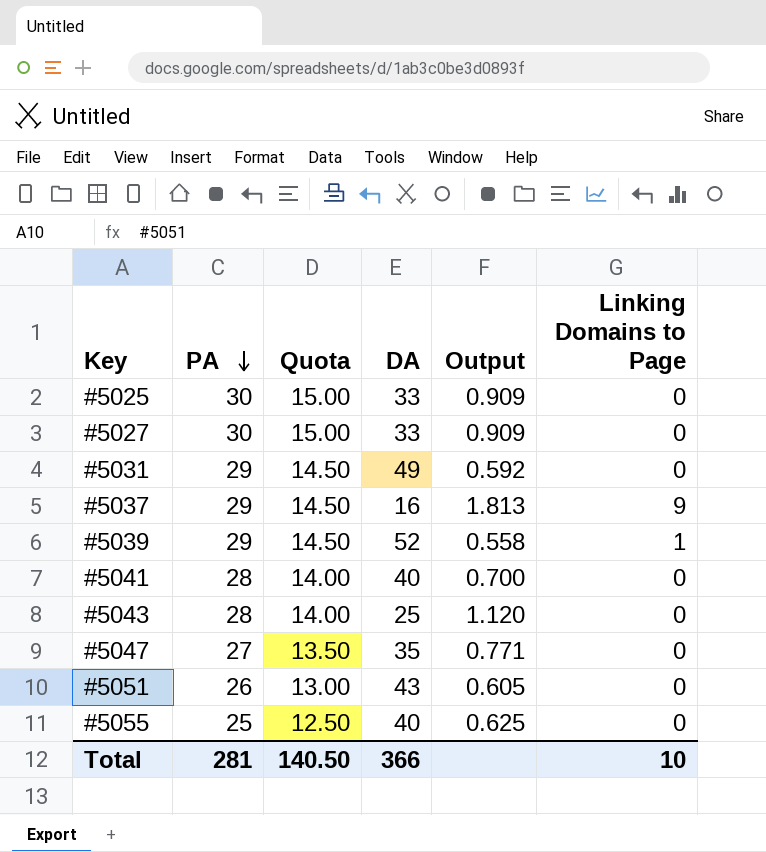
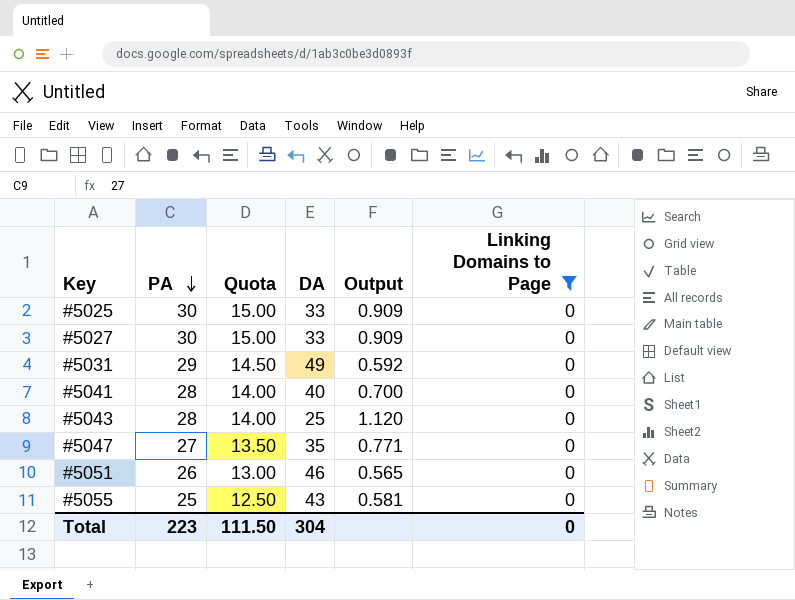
filter: none -> Linking Domains to Page = 0
#5051 | DA: 43 -> 46
#5051 | Output: 0.605 -> 0.565
#5055 | DA: 40 -> 43
#5055 | Output: 0.625 -> 0.581
Total | PA: 281 -> 223
Total | Quota: 140.50 -> 111.50
Total | DA: 366 -> 304
Total | Linking Domains to Page: 10 -> 0

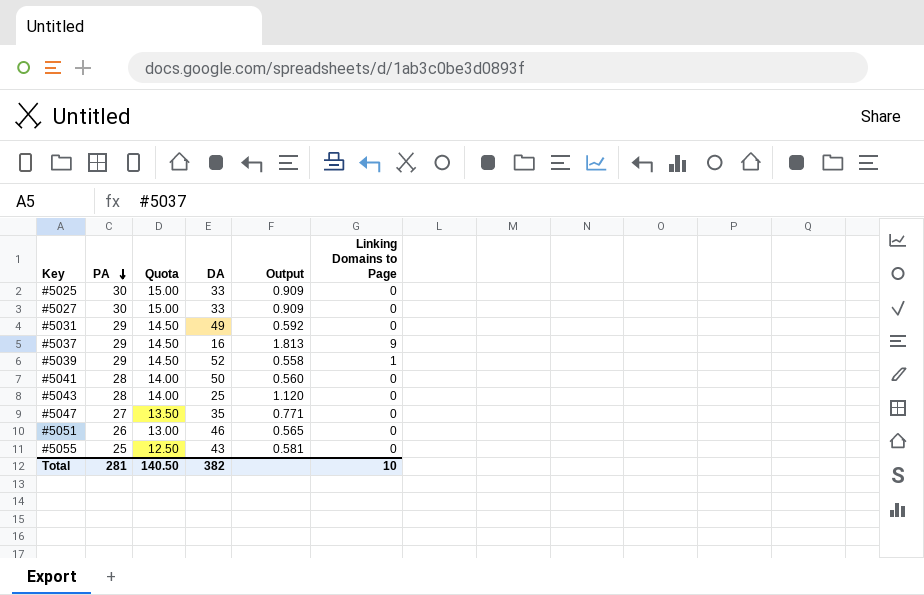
filter: Linking Domains to Page = 0 -> none
#5041 | DA: 40 -> 50
#5041 | Output: 0.700 -> 0.560
Total | PA: 223 -> 281
Total | Quota: 111.50 -> 140.50
Total | DA: 304 -> 382
Total | Linking Domains to Page: 0 -> 10

